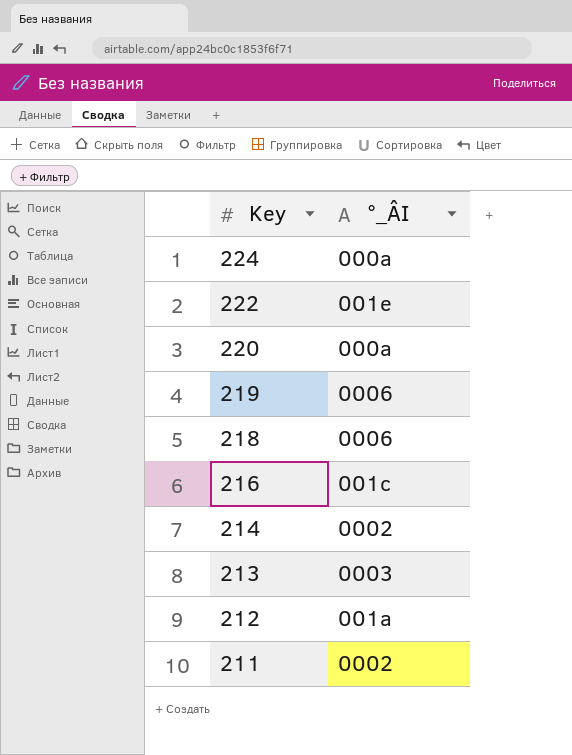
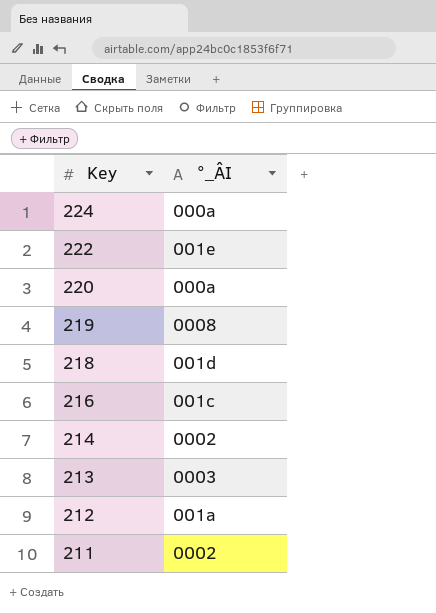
219 | °_ÂI: 0006 -> 0008
218 | °_ÂI: 0006 -> 001d

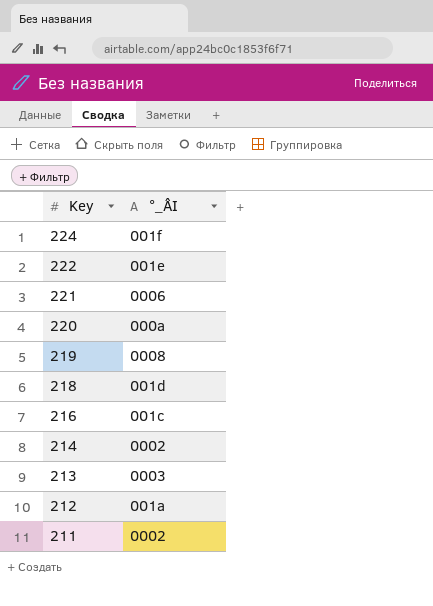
224 | °_ÂI: 000a -> 001f
row 221: none -> 0006

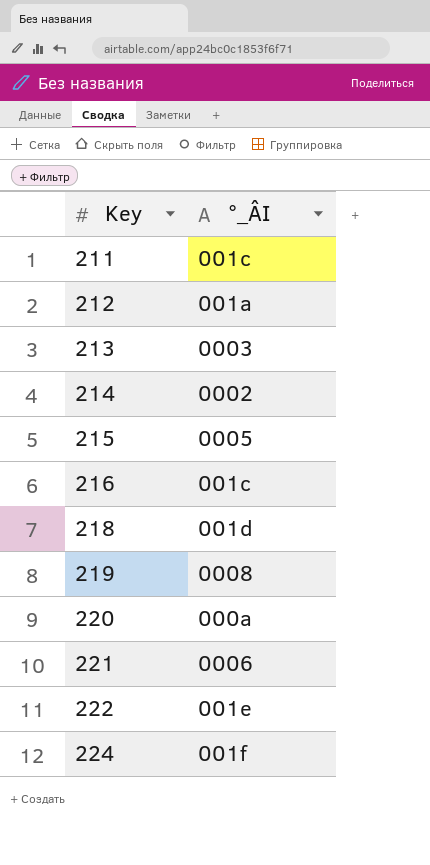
row order: Key descending -> Key ascending
211 | °_ÂI: 0002 -> 001c
row 215: none -> 0005

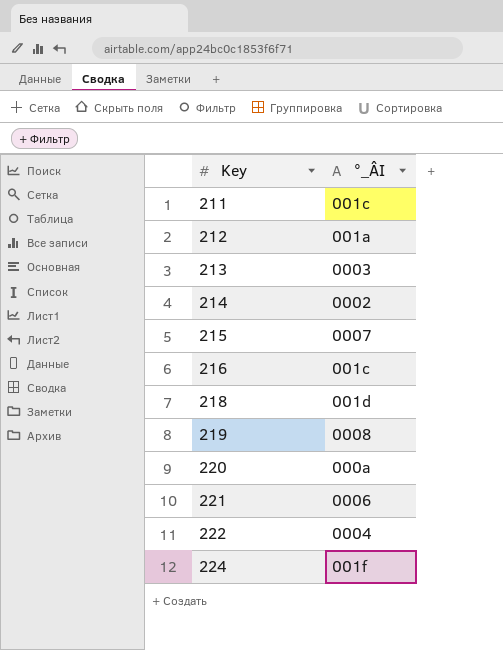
215 | °_ÂI: 0005 -> 0007
222 | °_ÂI: 001e -> 0004

